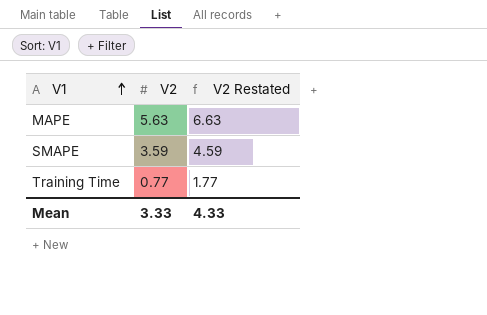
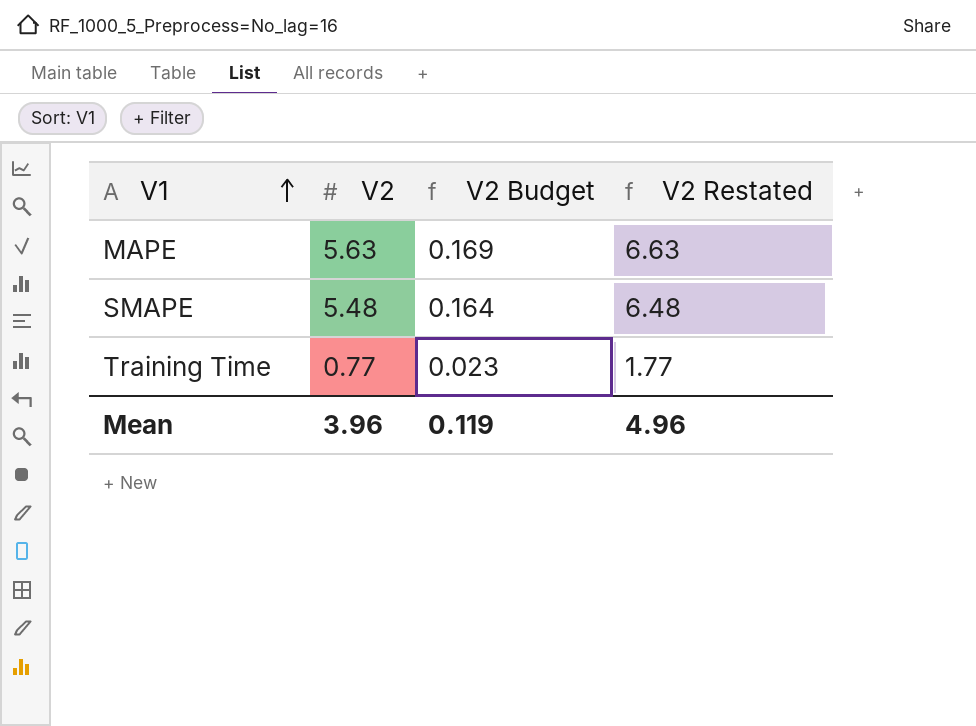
column V2 Budget | formula: none -> [V2] * 0.03
SMAPE | V2: 3.59 -> 5.48
SMAPE | V2 Restated: 4.59 -> 6.48
Mean | V2: 3.33 -> 3.96
Mean | V2 Restated: 4.33 -> 4.96

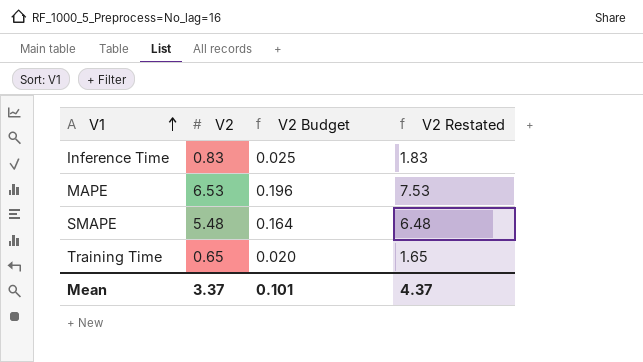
row Inference Time: none -> 0.83 | 0.025 | 1.83
MAPE | V2: 5.63 -> 6.53
MAPE | V2 Budget: 0.169 -> 0.196
MAPE | V2 Restated: 6.63 -> 7.53
Training Time | V2: 0.77 -> 0.65
Training Time | V2 Budget: 0.023 -> 0.020
Training Time | V2 Restated: 1.77 -> 1.65
Mean | V2: 3.96 -> 3.37
Mean | V2 Budget: 0.119 -> 0.101
Mean | V2 Restated: 4.96 -> 4.37

